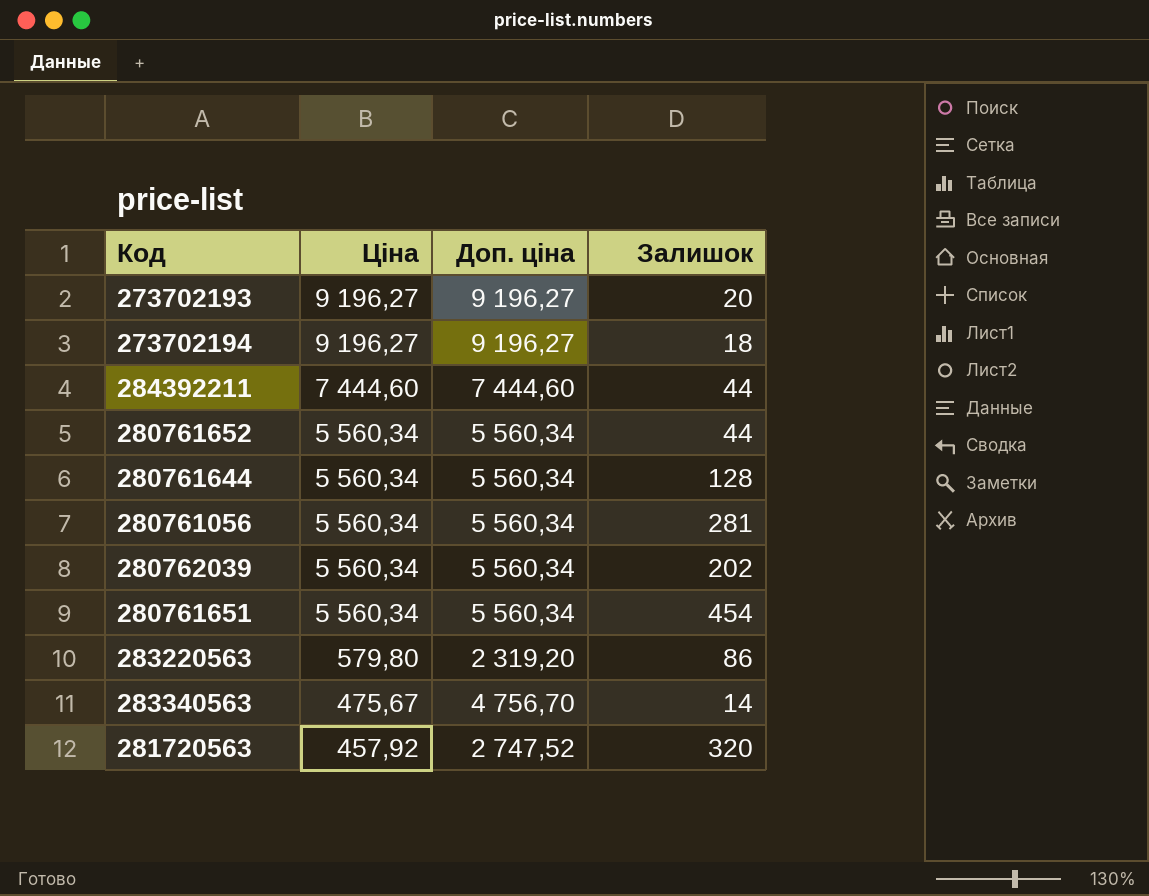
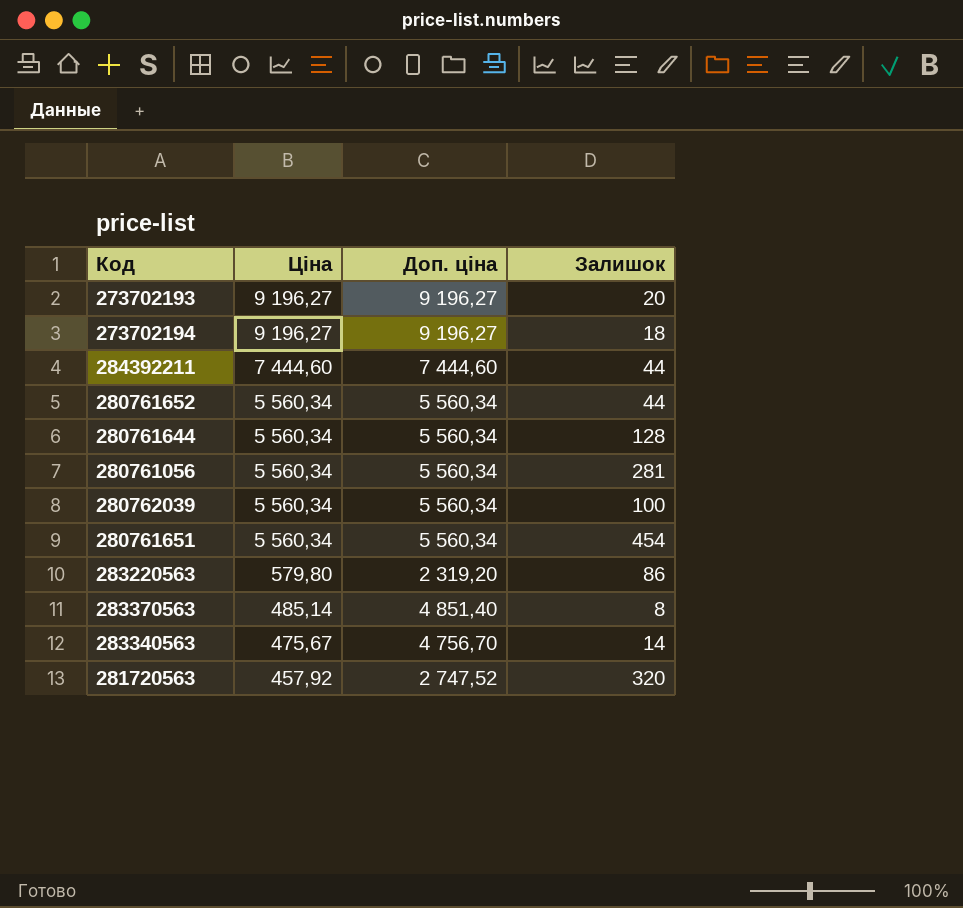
280762039 | Залишок: 202 -> 100
row 283370563: none -> 485,14 | 4 851,40 | 8

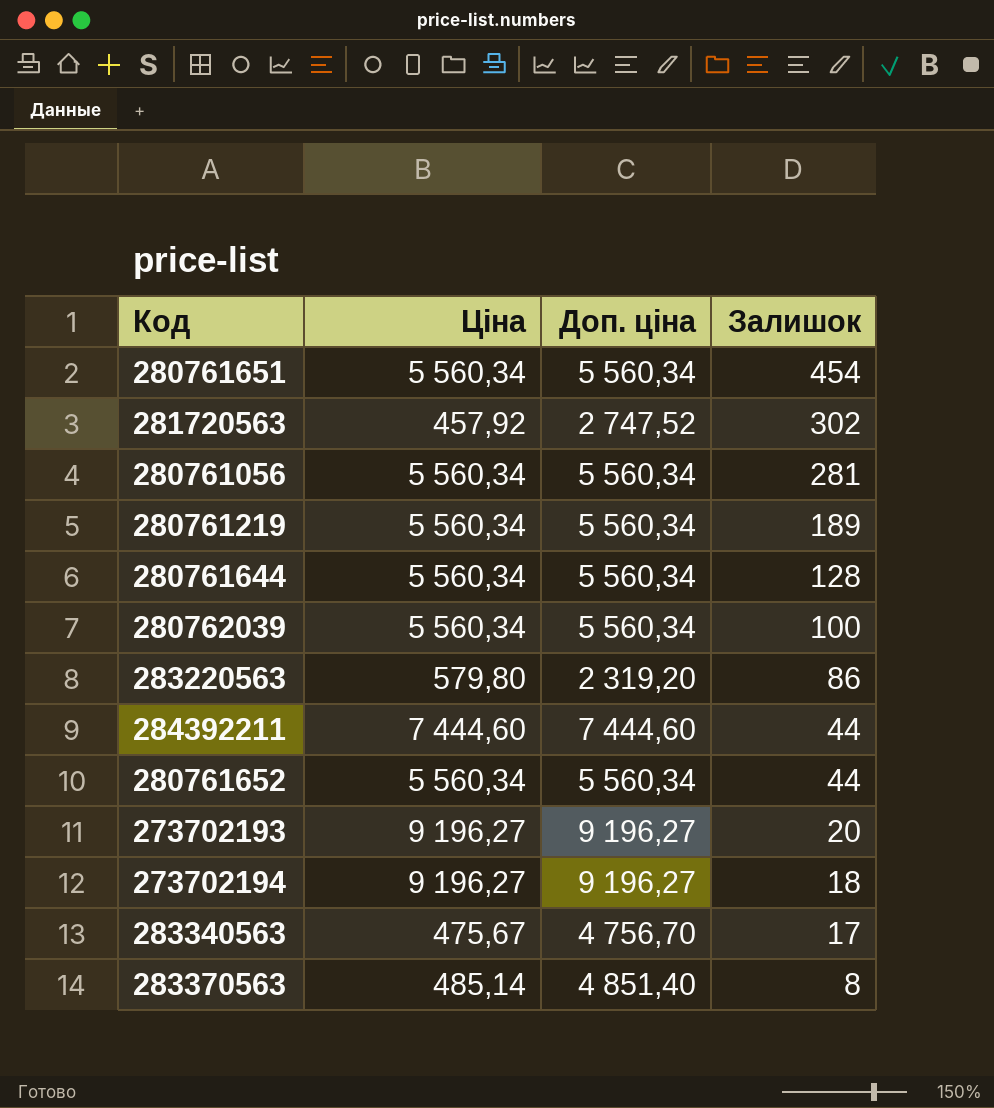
row order: Ціна descending -> Залишок descending
281720563 | Залишок: 320 -> 302
row 280761219: none -> 5 560,34 | 5 560,34 | 189
283340563 | Залишок: 14 -> 17

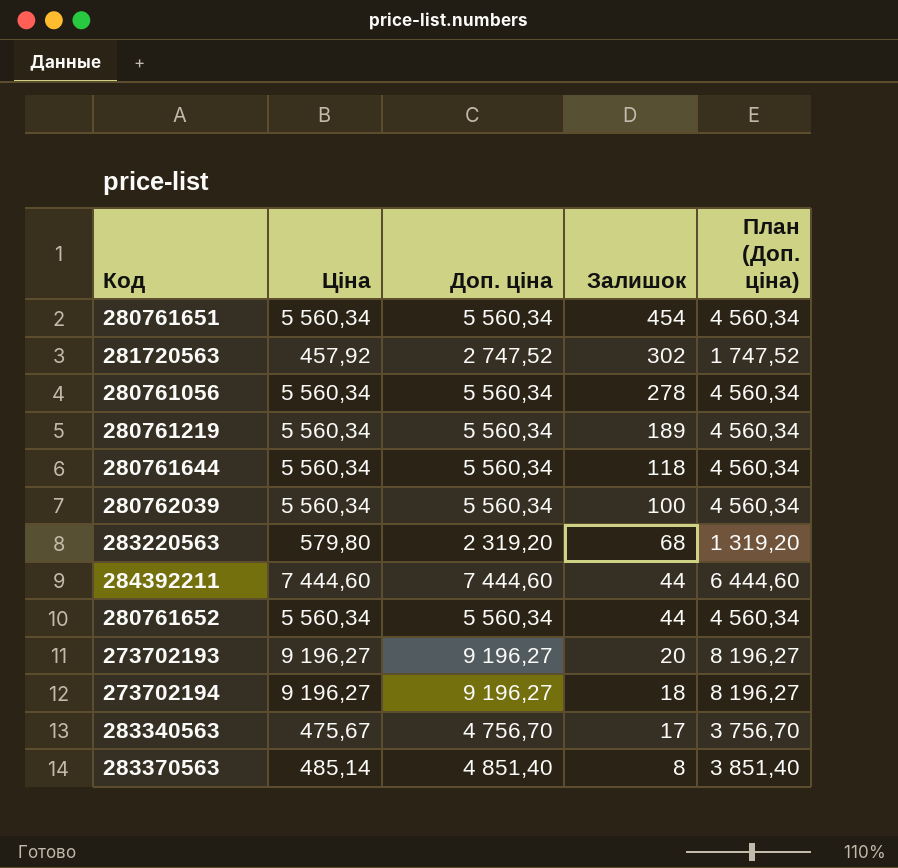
column План (Доп. ціна) | formula: none -> [Доп. ціна] - 1000
280761056 | Залишок: 281 -> 278
280761644 | Залишок: 128 -> 118
283220563 | Залишок: 86 -> 68

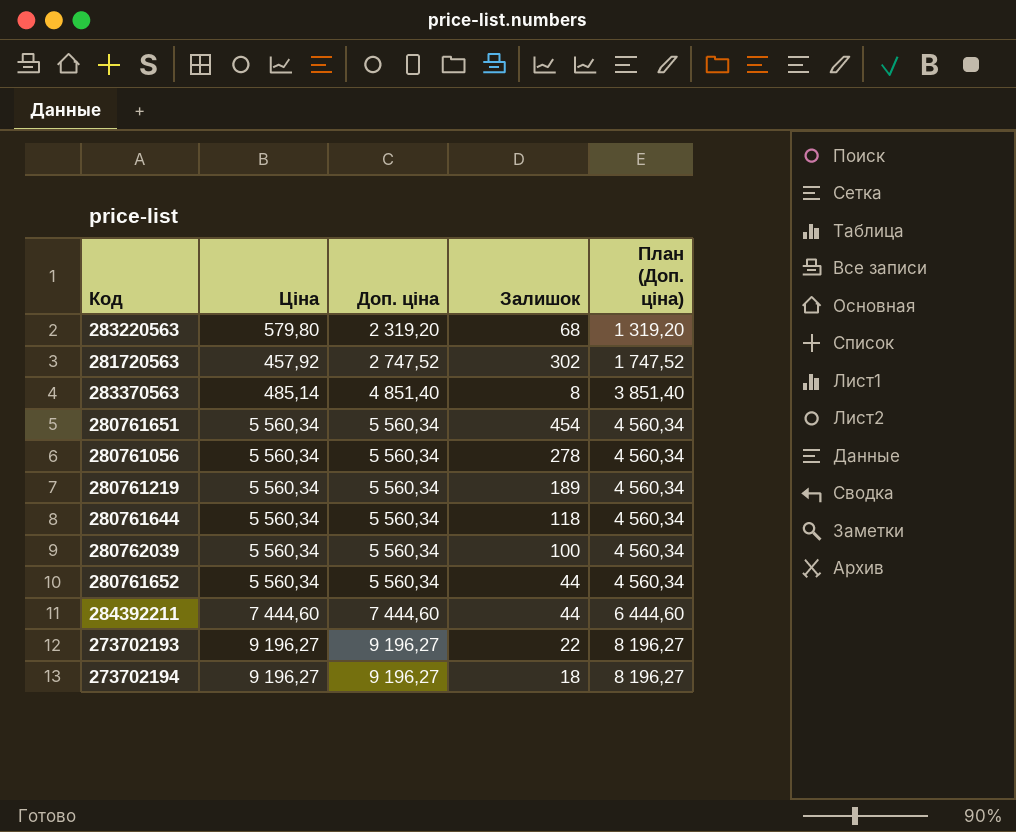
row order: Залишок descending -> Доп. ціна ascending
row 283340563: 475,67 | 4 756,70 | 17 | 3 756,70 -> none
273702193 | Залишок: 20 -> 22

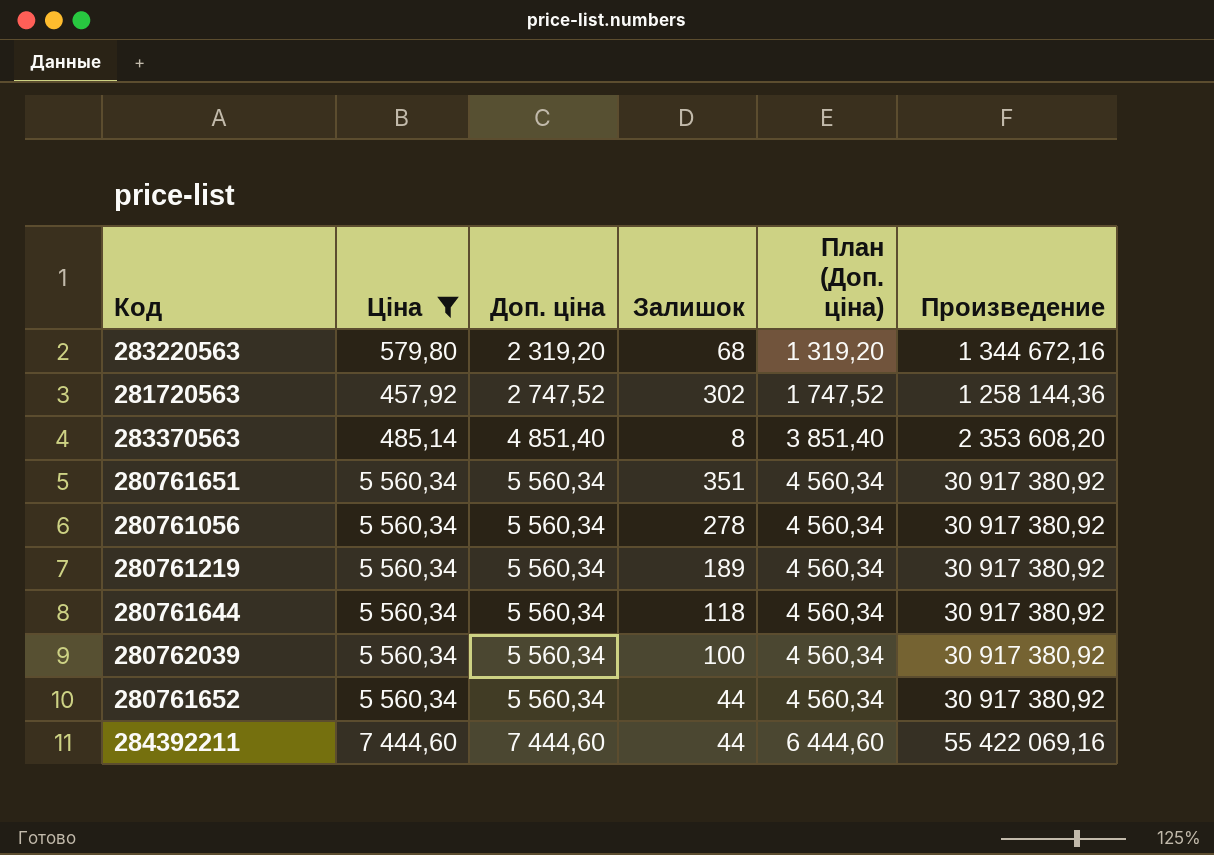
filter: none -> Ціна != 9 196,27
column Произведение | formula: none -> [Ціна] * [Доп. ціна]
280761651 | Залишок: 454 -> 351

